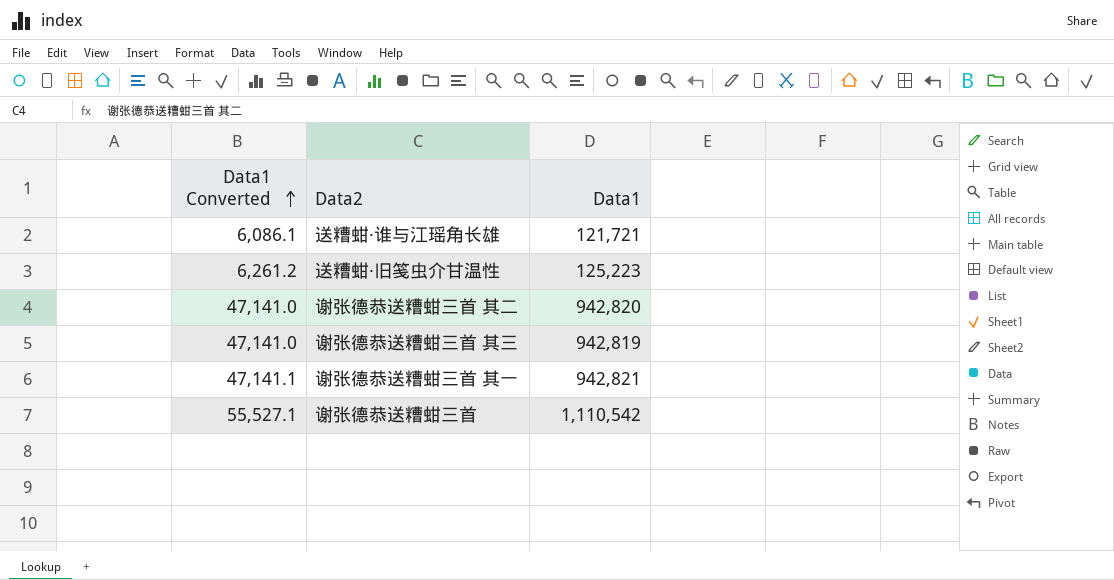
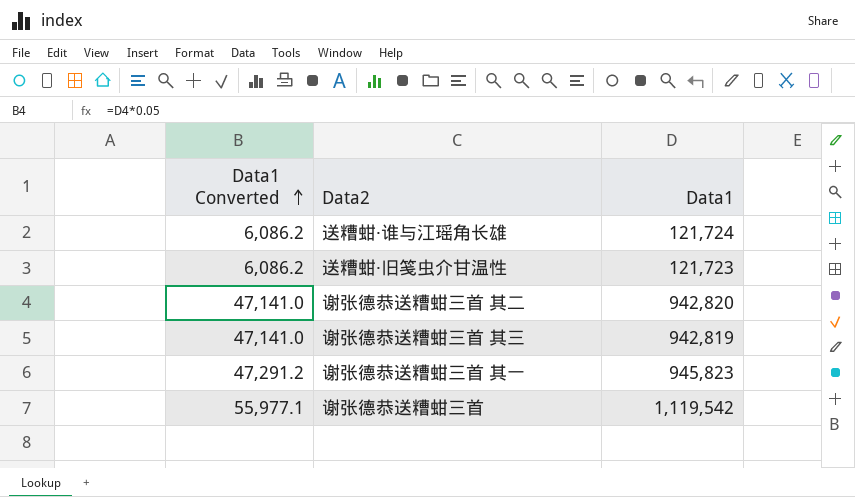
送糟蚶·谁与江瑶角长雄 | Data1 Converted: 6,086.1 -> 6,086.2
送糟蚶·谁与江瑶角长雄 | Data1: 121,721 -> 121,724
送糟蚶·旧笺虫介甘温性 | Data1 Converted: 6,261.2 -> 6,086.2
送糟蚶·旧笺虫介甘温性 | Data1: 125,223 -> 121,723
谢张德恭送糟蚶三首 其一 | Data1 Converted: 47,141.1 -> 47,291.2
谢张德恭送糟蚶三首 其一 | Data1: 942,821 -> 945,823
谢张德恭送糟蚶三首 | Data1 Converted: 55,527.1 -> 55,977.1
谢张德恭送糟蚶三首 | Data1: 1,110,542 -> 1,119,542

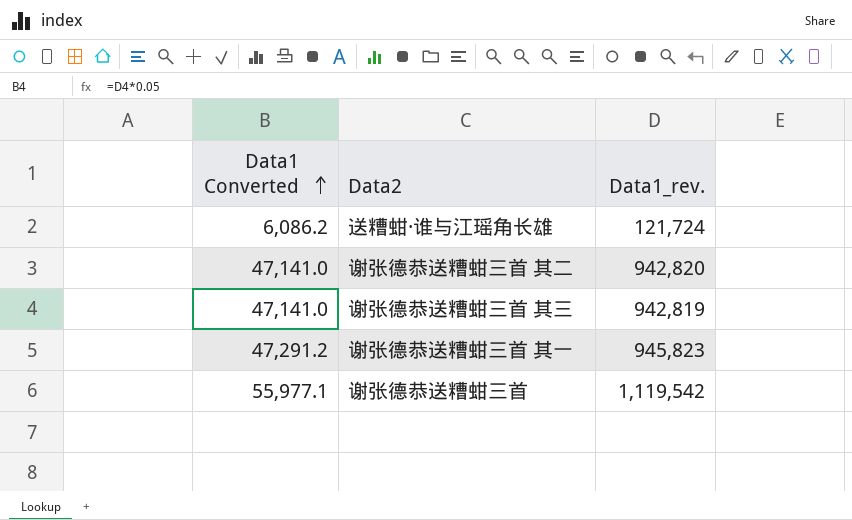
column name: Data1 -> Data1_rev.
row 送糟蚶·旧笺虫介甘温性: 6,086.2 | 121,723 -> none

